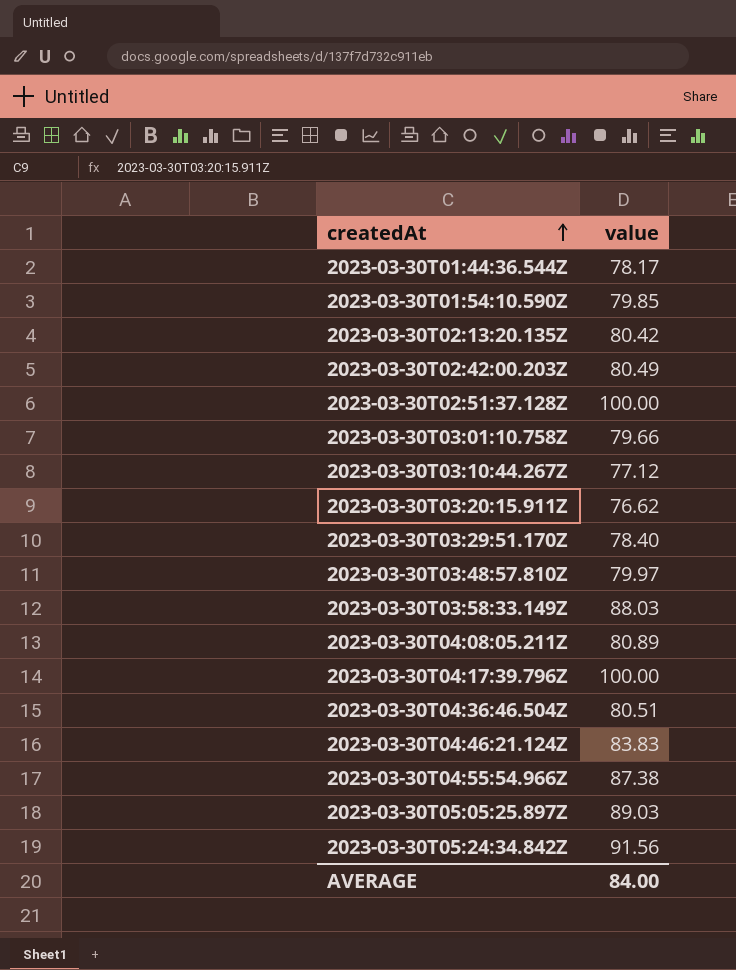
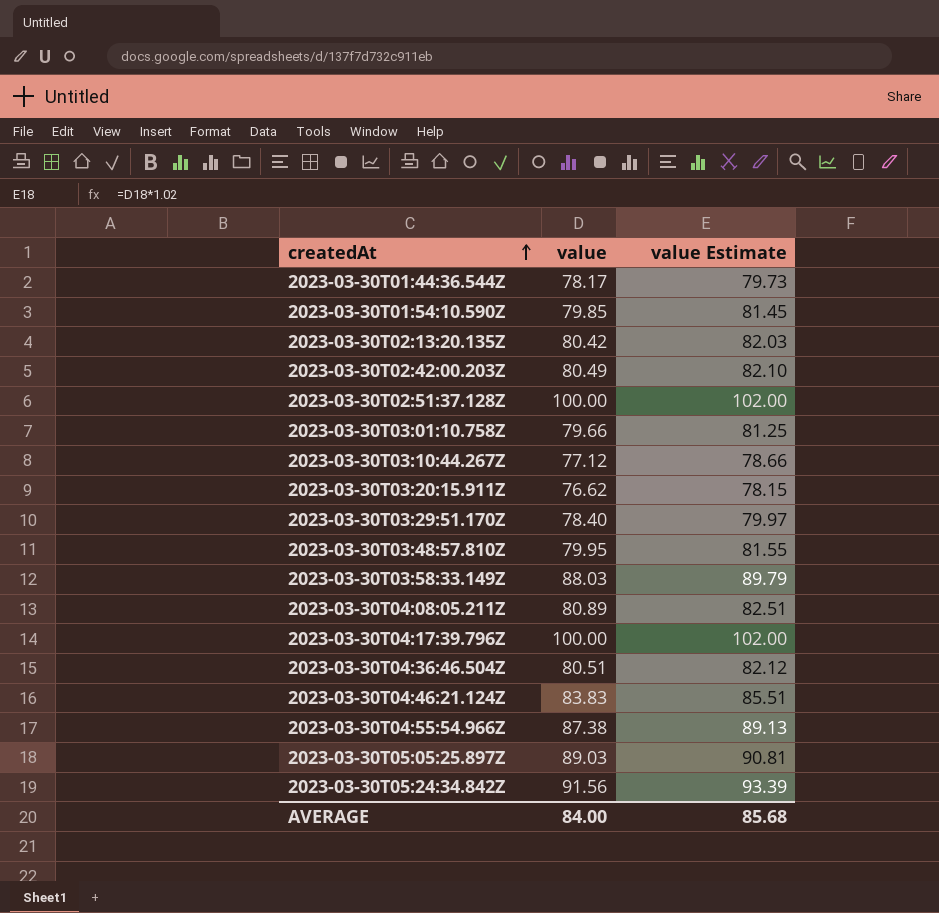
column value Estimate | formula: none -> [value] * 1.02
2023-03-30T03:48:57.810Z | value: 79.97 -> 79.95

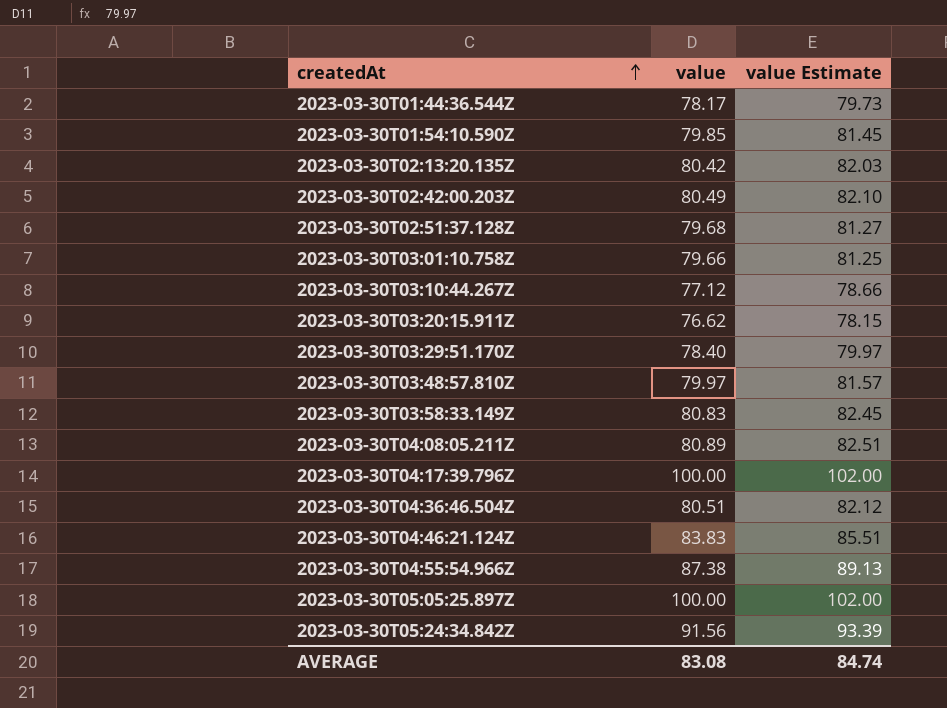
2023-03-30T02:51:37.128Z | value: 100.00 -> 79.68
2023-03-30T02:51:37.128Z | value Estimate: 102.00 -> 81.27
2023-03-30T03:48:57.810Z | value: 79.95 -> 79.97
2023-03-30T03:48:57.810Z | value Estimate: 81.55 -> 81.57
2023-03-30T03:58:33.149Z | value: 88.03 -> 80.83
2023-03-30T03:58:33.149Z | value Estimate: 89.79 -> 82.45
2023-03-30T05:05:25.897Z | value: 89.03 -> 100.00
2023-03-30T05:05:25.897Z | value Estimate: 90.81 -> 102.00
AVERAGE | value: 84.00 -> 83.08
AVERAGE | value Estimate: 85.68 -> 84.74

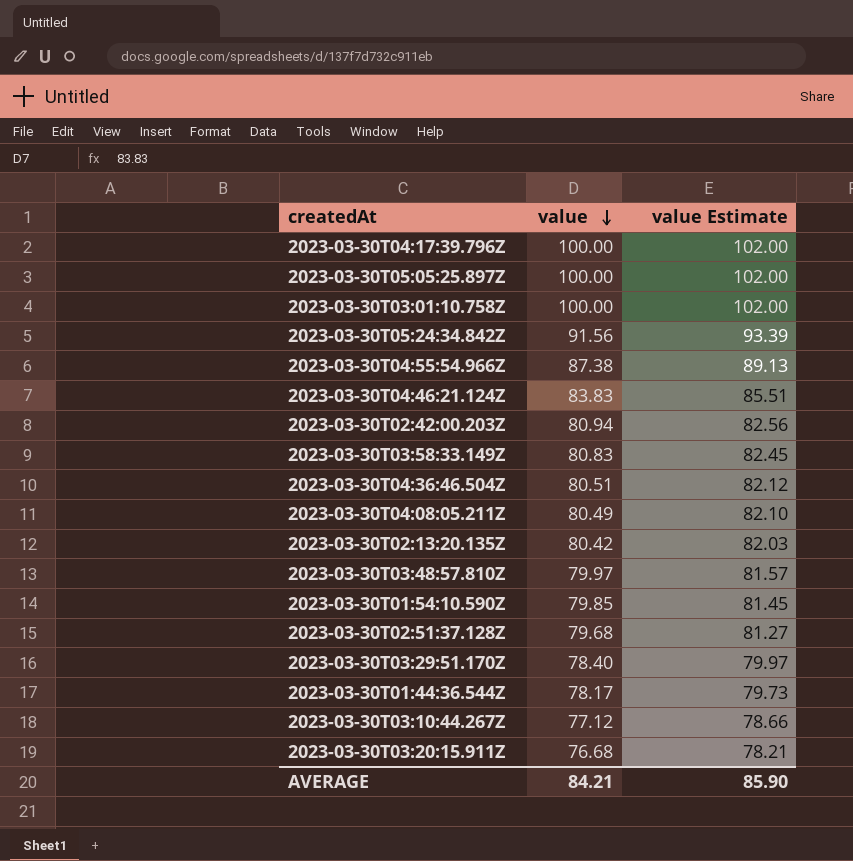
row order: createdAt ascending -> value descending
2023-03-30T03:01:10.758Z | value: 79.66 -> 100.00
2023-03-30T03:01:10.758Z | value Estimate: 81.25 -> 102.00
2023-03-30T02:42:00.203Z | value: 80.49 -> 80.94
2023-03-30T02:42:00.203Z | value Estimate: 82.10 -> 82.56
2023-03-30T04:08:05.211Z | value: 80.89 -> 80.49
2023-03-30T04:08:05.211Z | value Estimate: 82.51 -> 82.10
2023-03-30T03:20:15.911Z | value: 76.62 -> 76.68
2023-03-30T03:20:15.911Z | value Estimate: 78.15 -> 78.21
AVERAGE | value: 83.08 -> 84.21
AVERAGE | value Estimate: 84.74 -> 85.90

